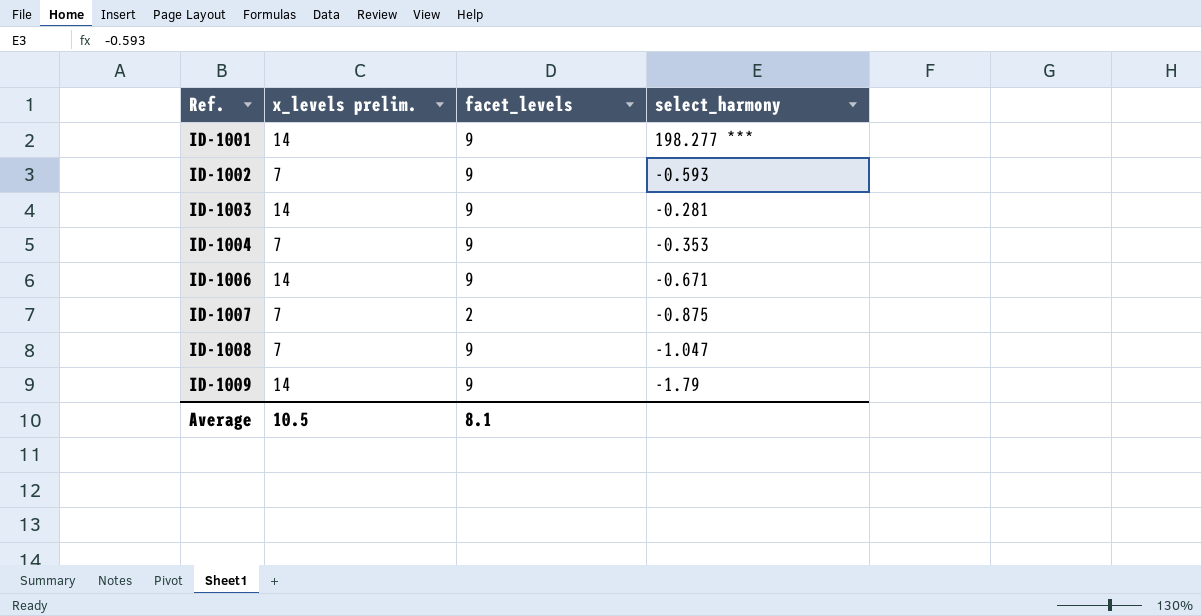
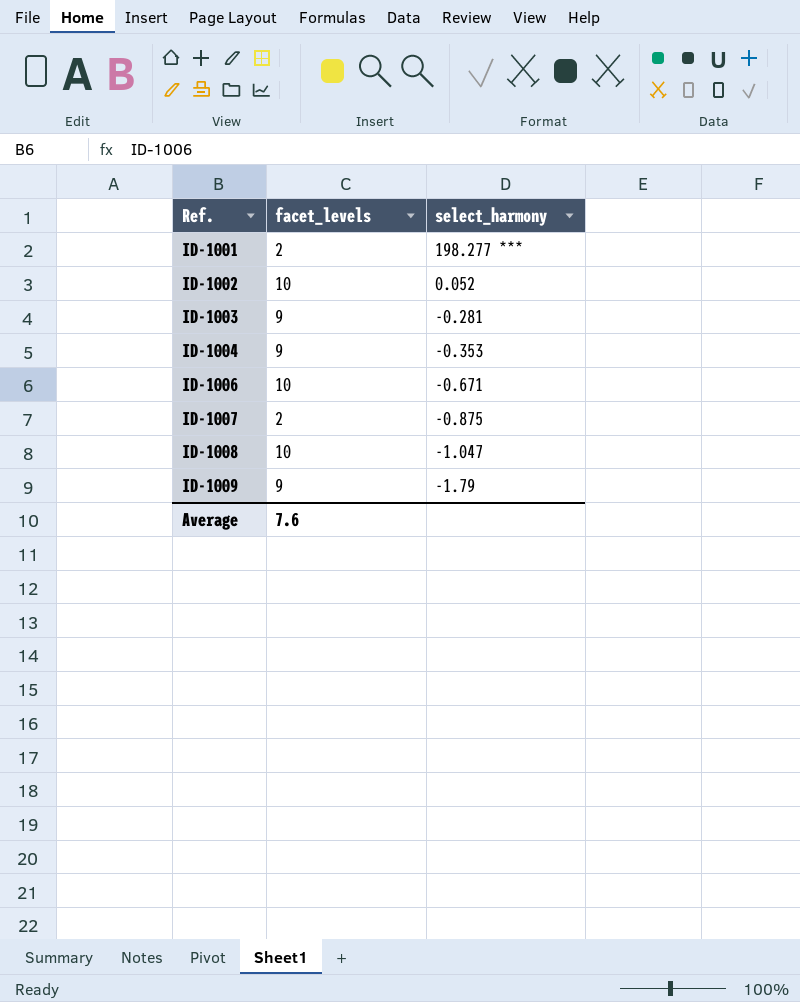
column x_levels prelim. | position: 2 -> none
ID-1001 | facet_levels: 9 -> 2
ID-1002 | facet_levels: 9 -> 10
ID-1002 | select_harmony: -0.593 -> 0.052
ID-1006 | facet_levels: 9 -> 10
ID-1008 | facet_levels: 9 -> 10
Average | facet_levels: 8.1 -> 7.6

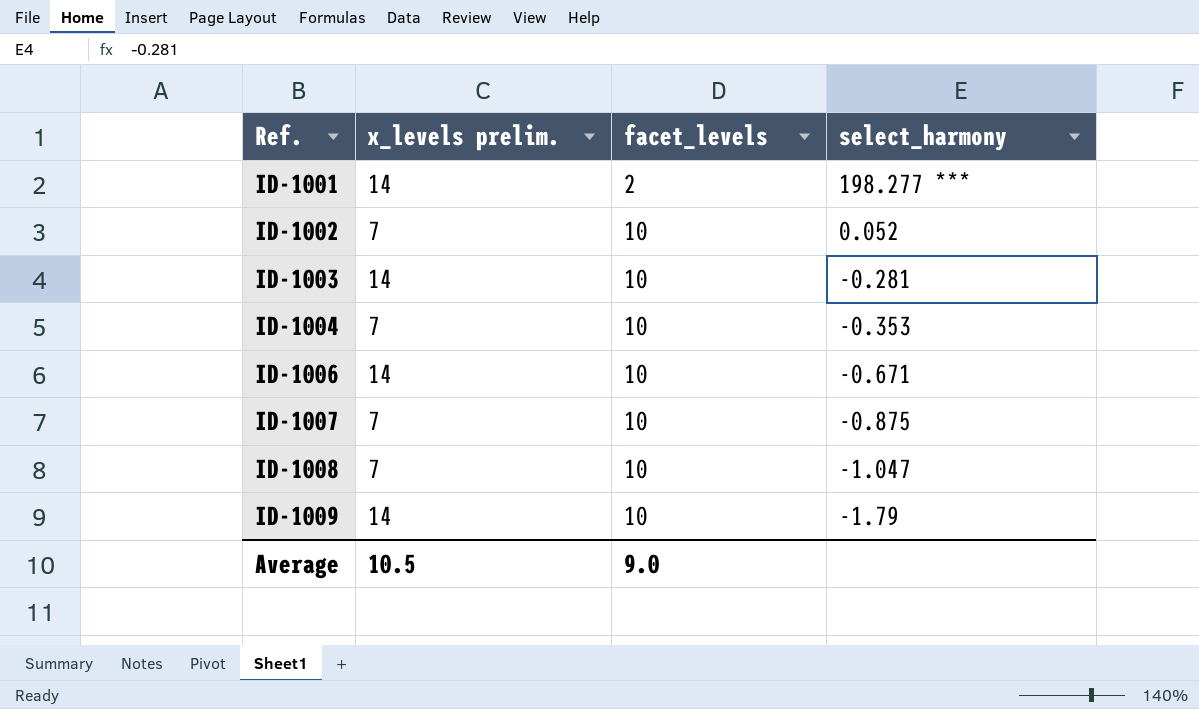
column x_levels prelim. | position: none -> 2
ID-1003 | facet_levels: 9 -> 10
ID-1004 | facet_levels: 9 -> 10
ID-1007 | facet_levels: 2 -> 10
ID-1009 | facet_levels: 9 -> 10
Average | facet_levels: 7.6 -> 9.0

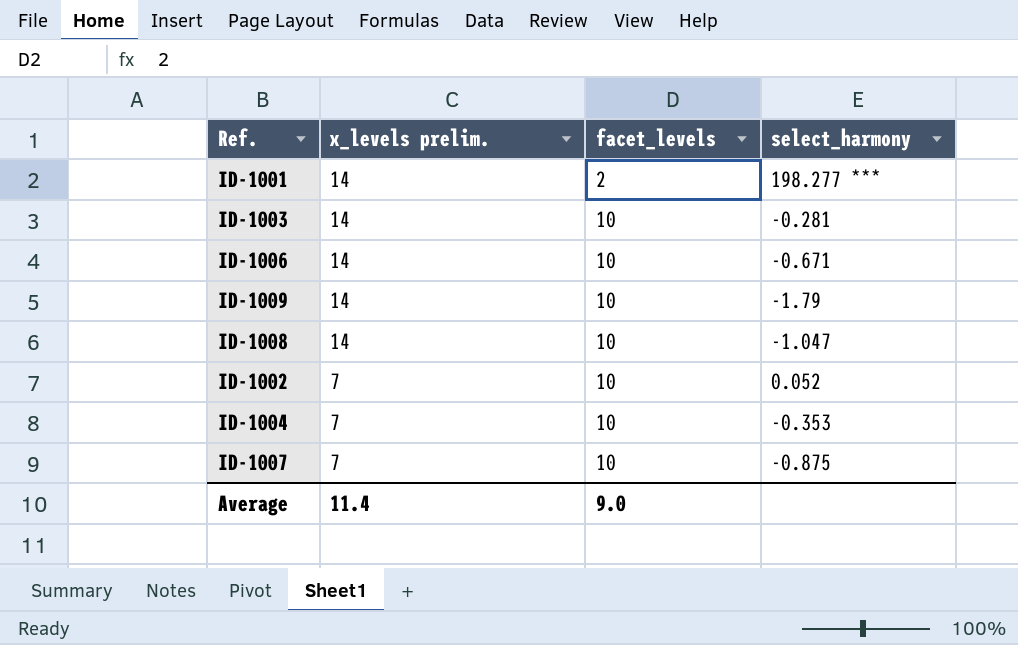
row order: Ref. ascending -> x_levels prelim. descending
ID-1008 | x_levels prelim.: 7 -> 14
Average | x_levels prelim.: 10.5 -> 11.4

